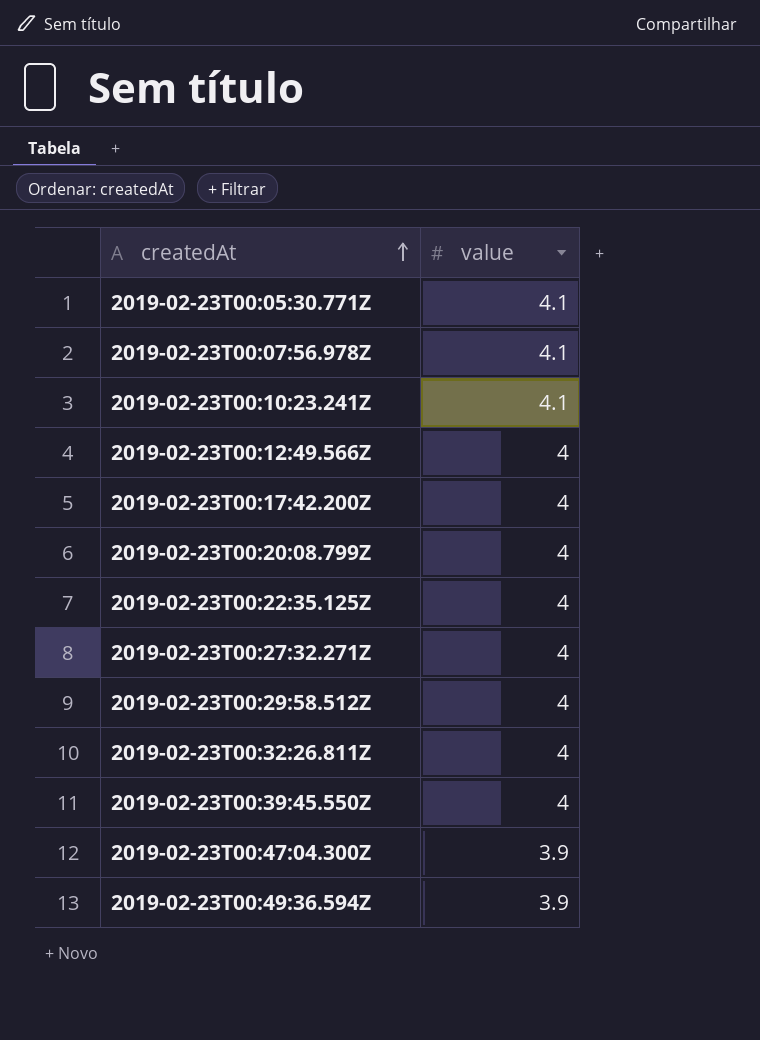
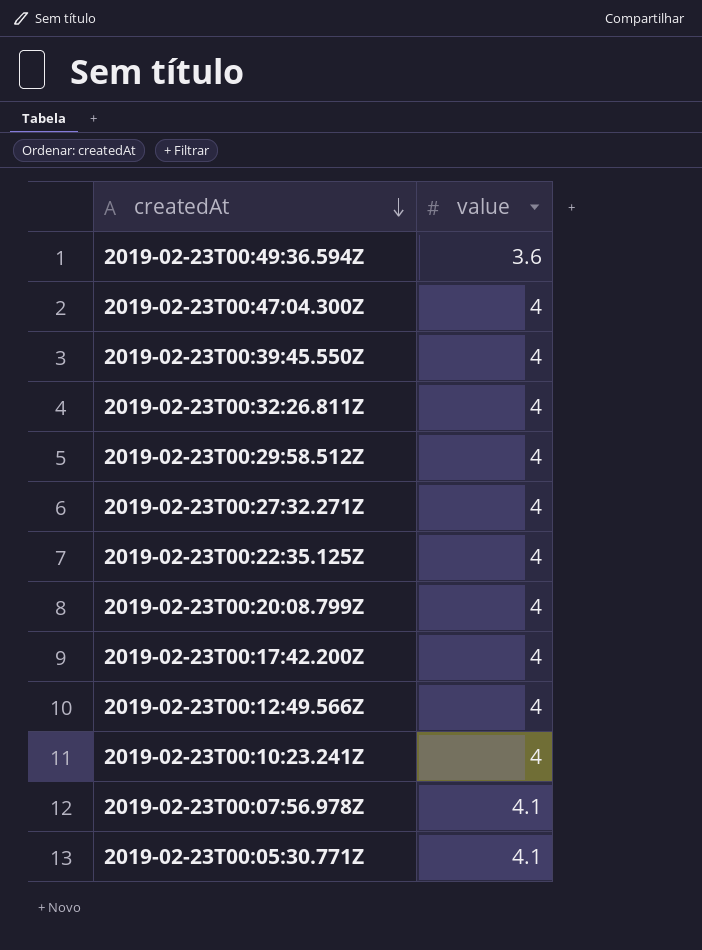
row order: createdAt ascending -> createdAt descending
2019-02-23T00:49:36.594Z | value: 3.9 -> 3.6
2019-02-23T00:47:04.300Z | value: 3.9 -> 4
2019-02-23T00:10:23.241Z | value: 4.1 -> 4

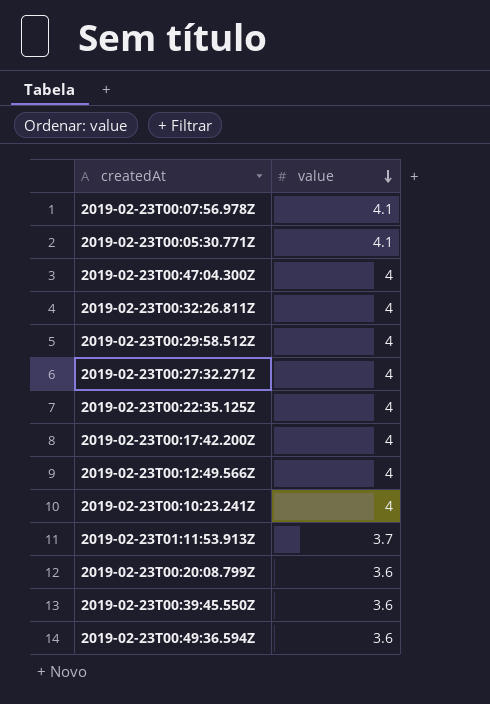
row order: createdAt descending -> value descending
row 2019-02-23T01:11:53.913Z: none -> 3.7
2019-02-23T00:20:08.799Z | value: 4 -> 3.6
2019-02-23T00:39:45.550Z | value: 4 -> 3.6

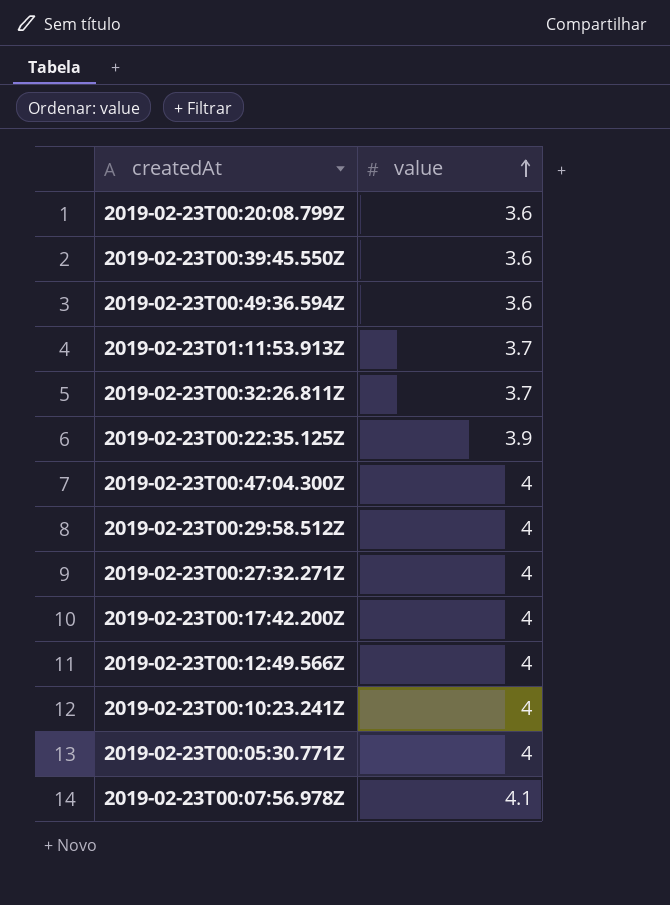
row order: value descending -> value ascending
2019-02-23T00:32:26.811Z | value: 4 -> 3.7
2019-02-23T00:22:35.125Z | value: 4 -> 3.9
2019-02-23T00:05:30.771Z | value: 4.1 -> 4

